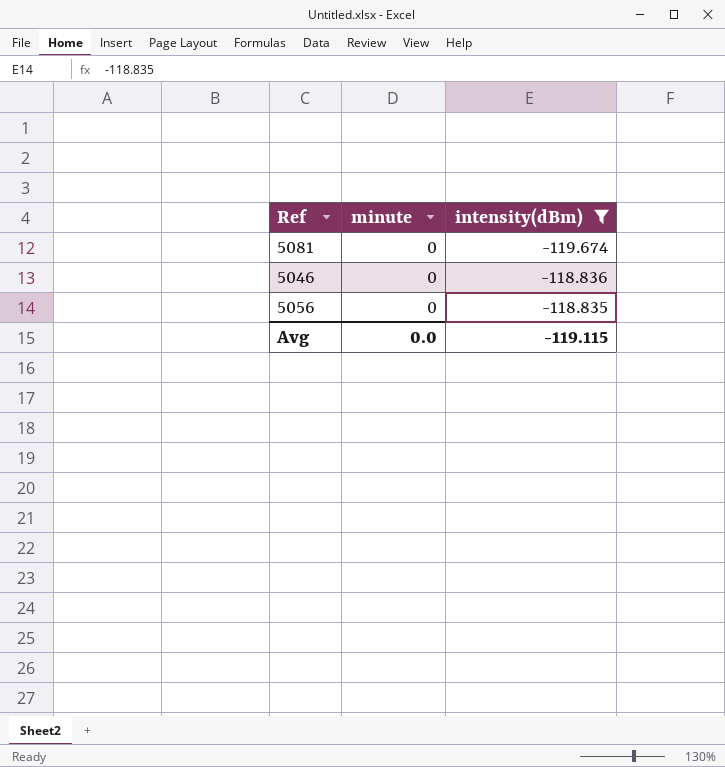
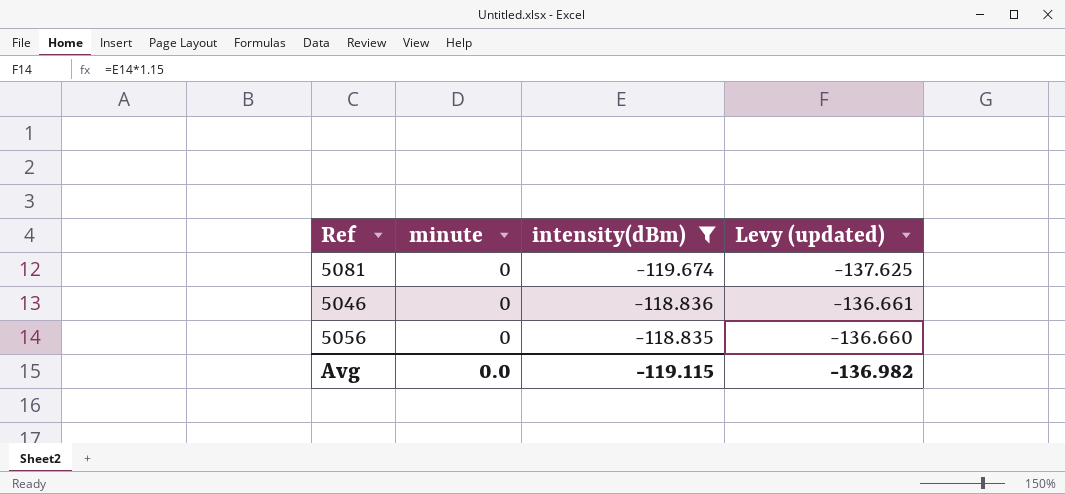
column Levy (updated) | formula: none -> [intensity(dBm)] * 1.15

